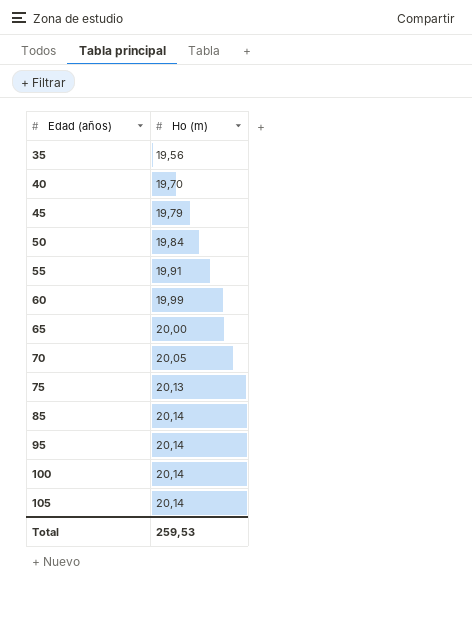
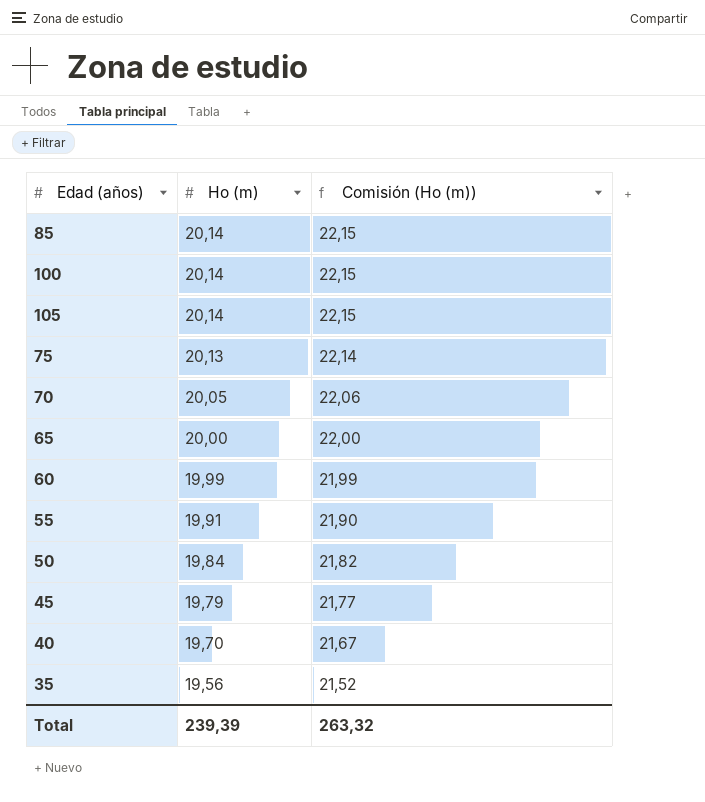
row order: Edad (años) ascending -> Ho (m) descending
column Comisión (Ho (m)) | formula: none -> [Ho (m)] * 1,1
row 95: 20,14 -> none
Total | Ho (m): 259,53 -> 239,39

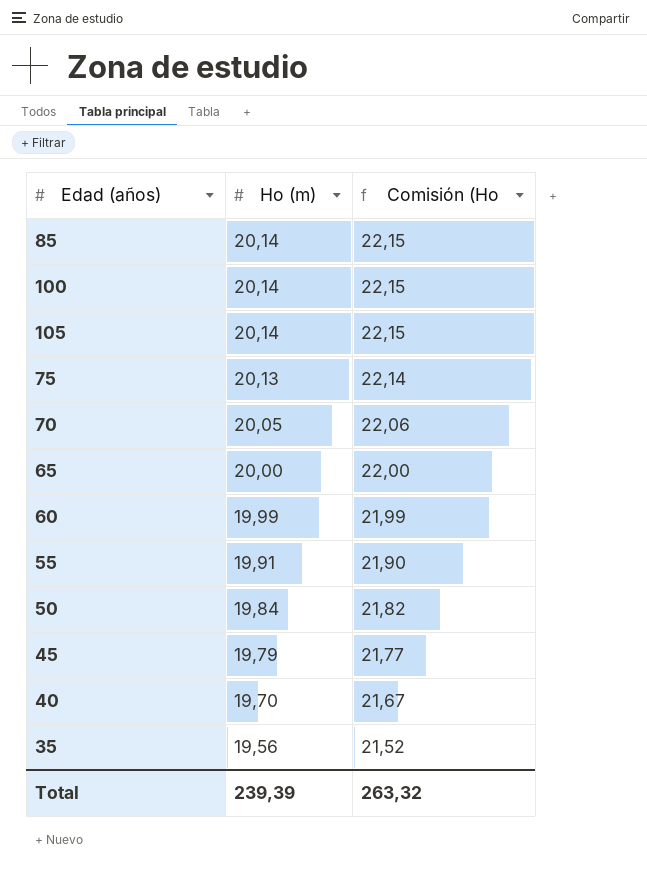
column name: Comisión (Ho (m)) -> Comisión (Ho

